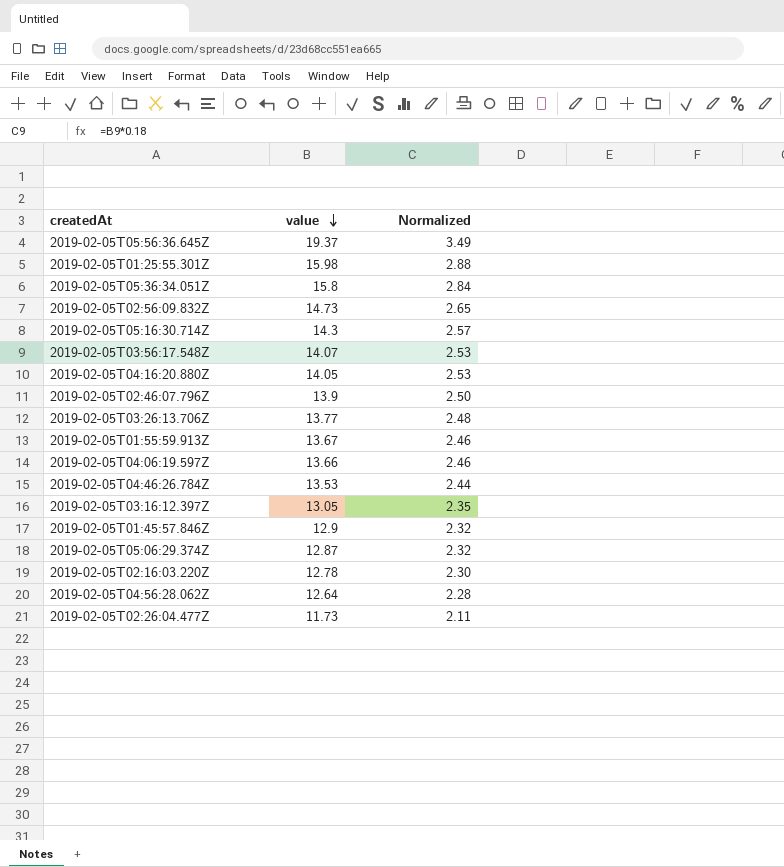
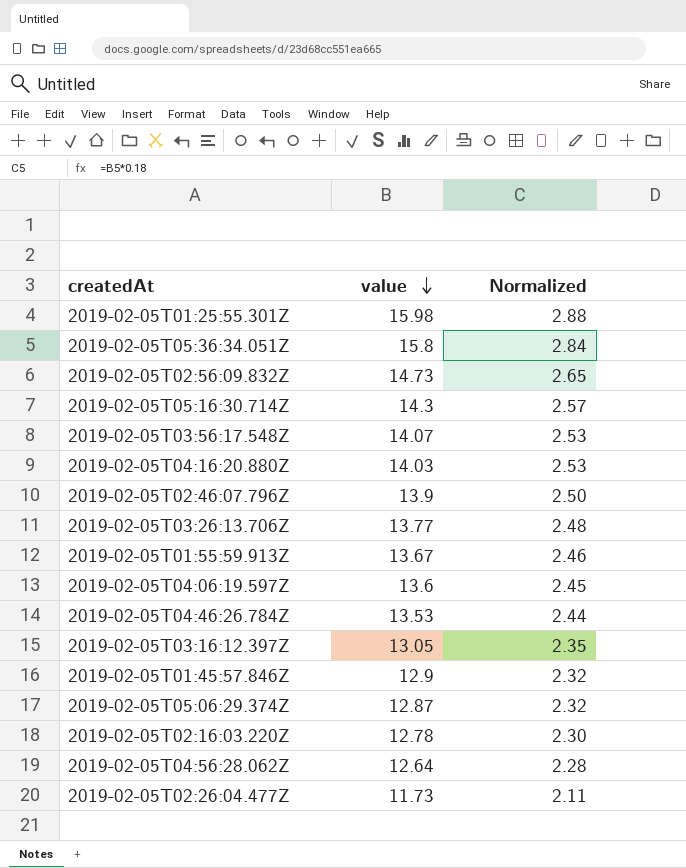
row 2019-02-05T05:56:36.645Z: 19.37 | 3.49 -> none
2019-02-05T04:16:20.880Z | value: 14.05 -> 14.03
2019-02-05T04:06:19.597Z | value: 13.66 -> 13.6
2019-02-05T04:06:19.597Z | Normalized: 2.46 -> 2.45

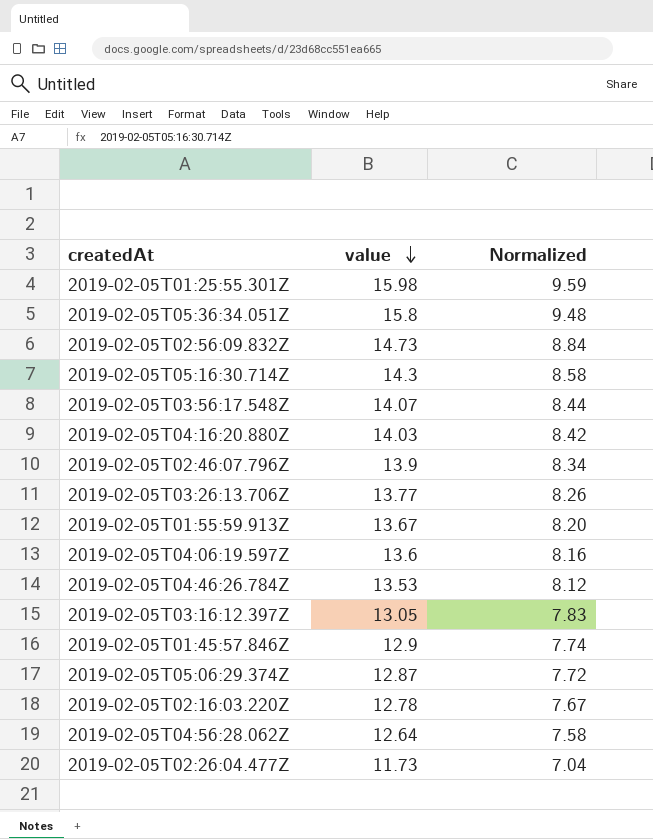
column Normalized | formula: [value] * 0.18 -> [value] * 0.6

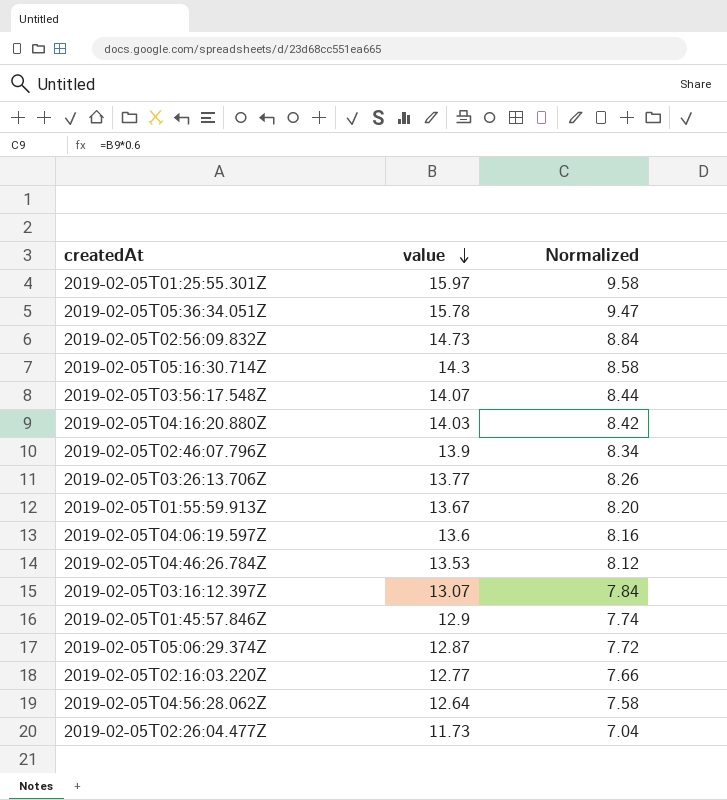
2019-02-05T01:25:55.301Z | value: 15.98 -> 15.97
2019-02-05T01:25:55.301Z | Normalized: 9.59 -> 9.58
2019-02-05T05:36:34.051Z | value: 15.8 -> 15.78
2019-02-05T05:36:34.051Z | Normalized: 9.48 -> 9.47
2019-02-05T03:16:12.397Z | value: 13.05 -> 13.07
2019-02-05T03:16:12.397Z | Normalized: 7.83 -> 7.84
2019-02-05T02:16:03.220Z | value: 12.78 -> 12.77
2019-02-05T02:16:03.220Z | Normalized: 7.67 -> 7.66

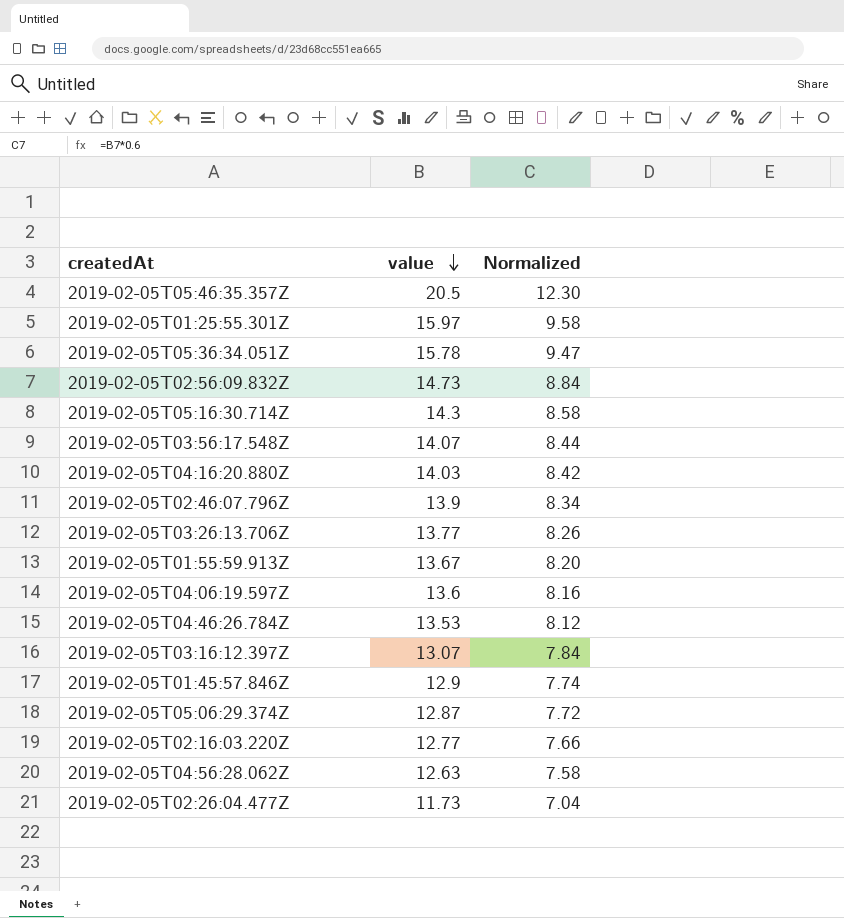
row 2019-02-05T05:46:35.357Z: none -> 20.5 | 12.30
2019-02-05T04:56:28.062Z | value: 12.64 -> 12.63

